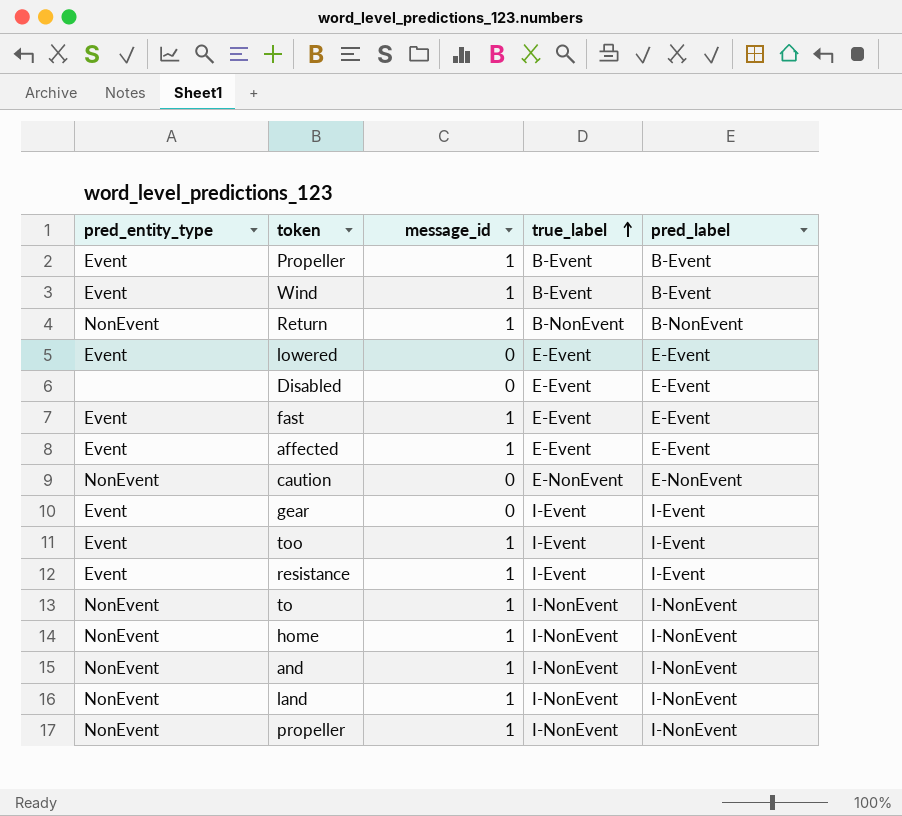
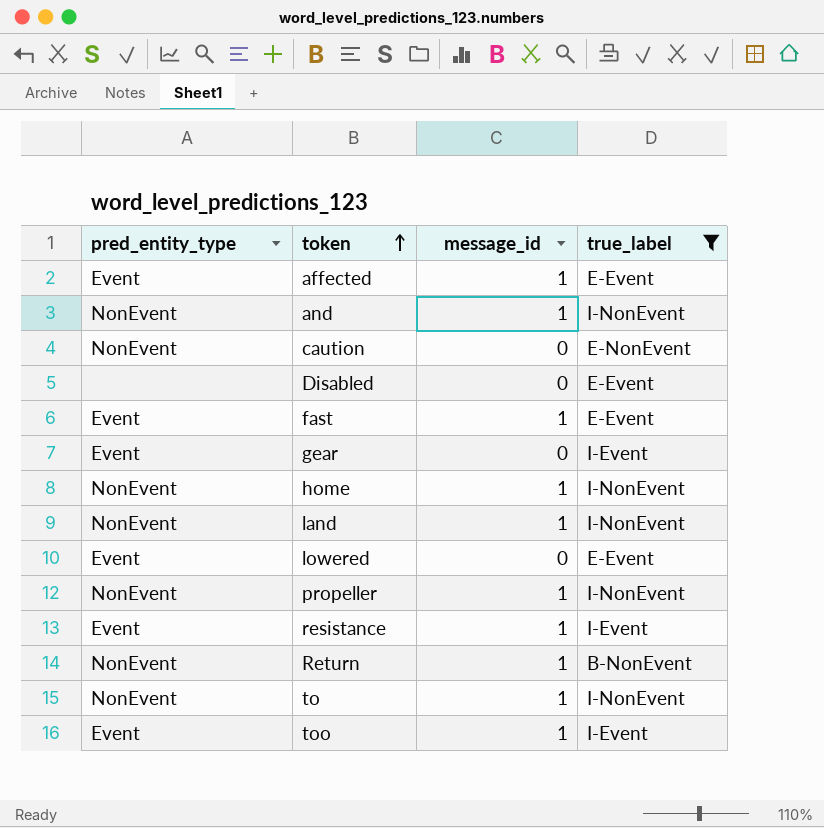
filter: none -> true_label != B-Event
row order: true_label ascending -> token ascending
column pred_label | position: 5 -> none

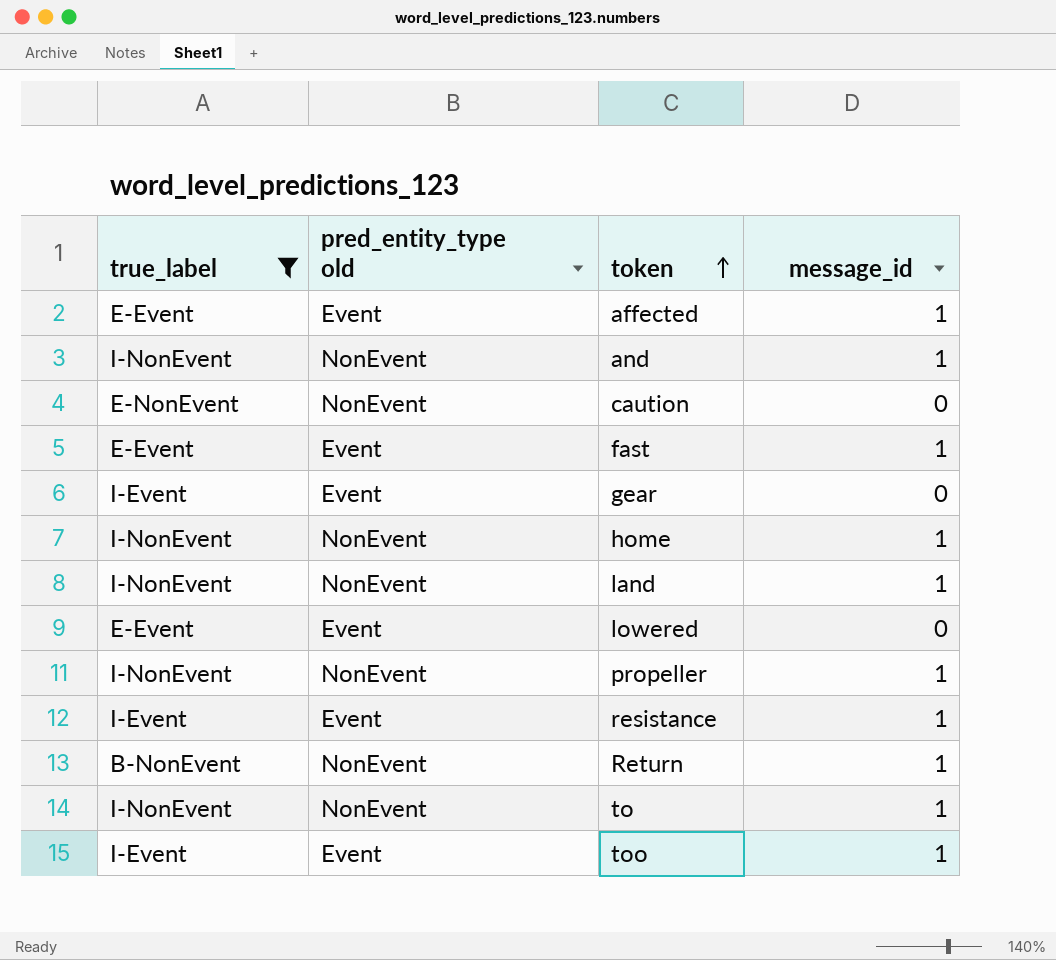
column true_label | position: 4 -> 1
column name: pred_entity_type -> pred_entity_type old
row Disabled: none | 0 | E-Event -> none

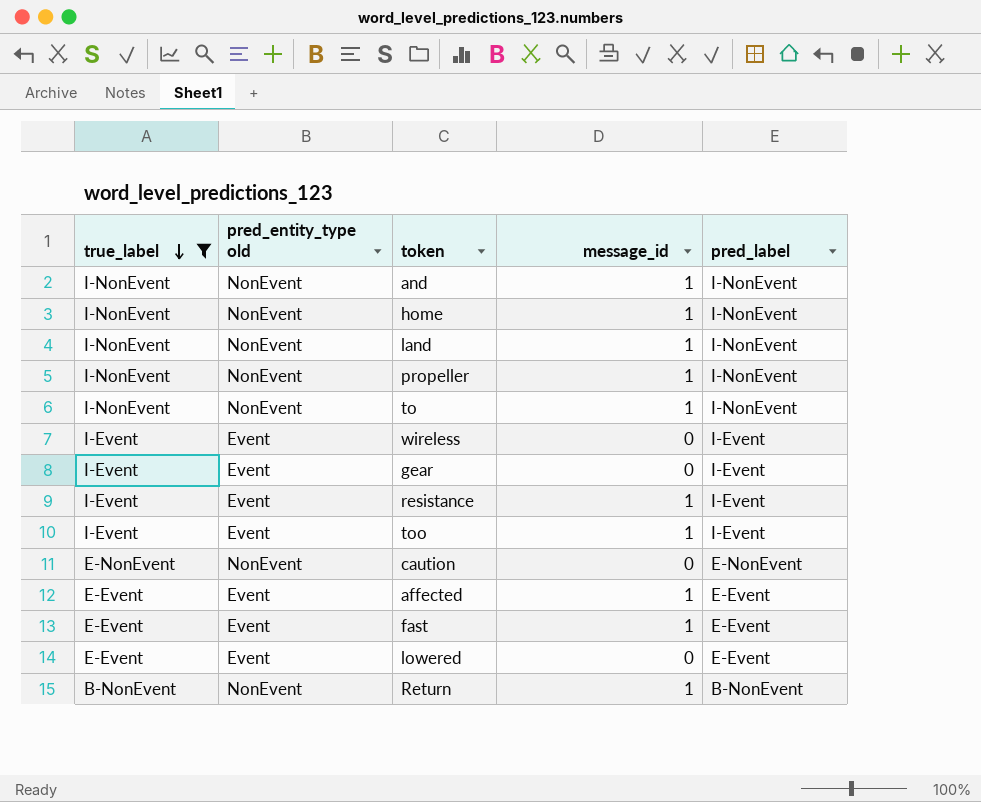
row order: token ascending -> true_label descending
column pred_label | position: none -> 5
row wireless: none -> I-Event | Event | 0 | I-Event

